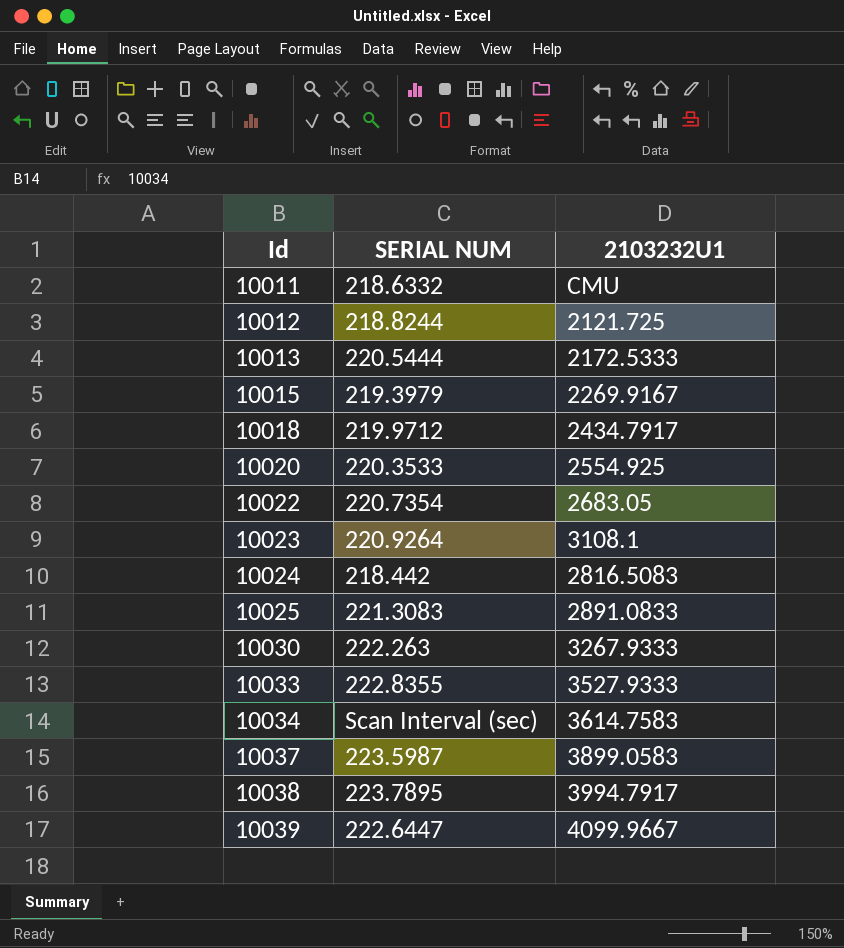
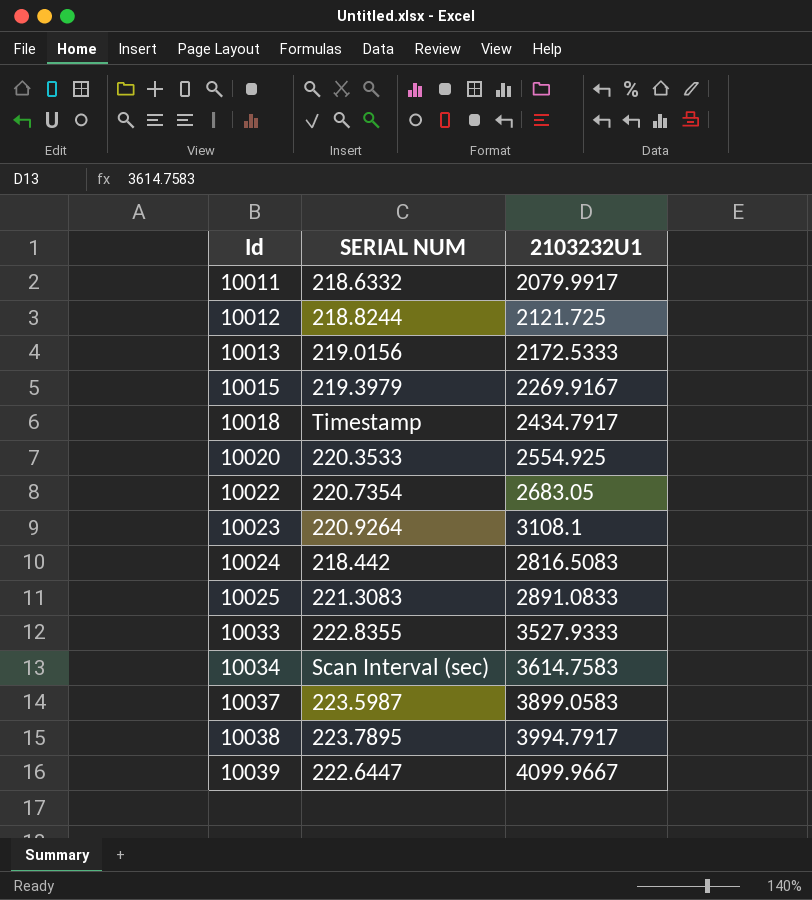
row 10030: 222.263 | 3267.9333 -> none
10011 | 2103232U1: CMU -> 2079.9917
10013 | SERIAL NUM: 220.5444 -> 219.0156
10018 | SERIAL NUM: 219.9712 -> Timestamp

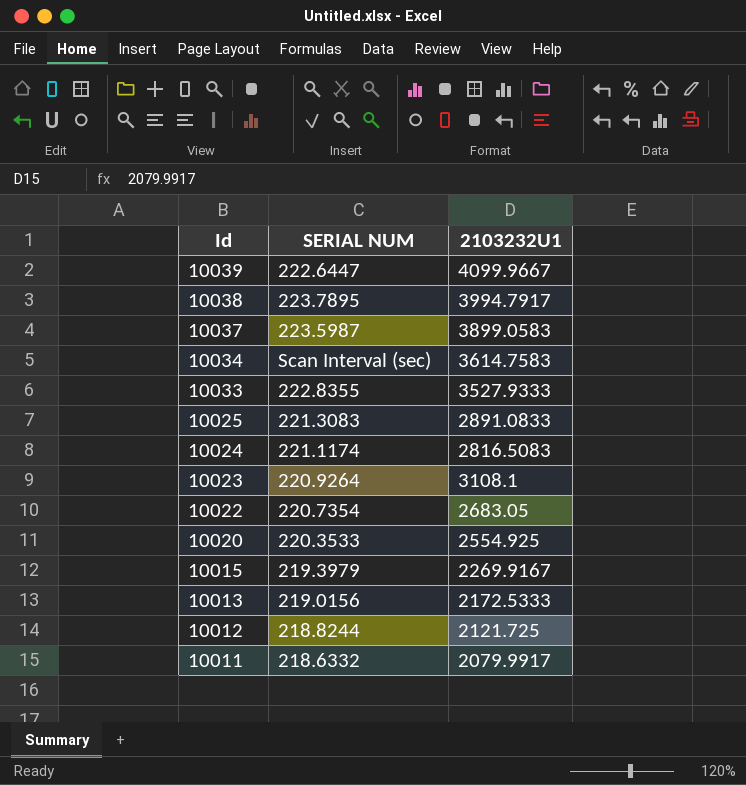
row order: Id ascending -> Id descending
row 10018: Timestamp | 2434.7917 -> none
10024 | SERIAL NUM: 218.442 -> 221.1174

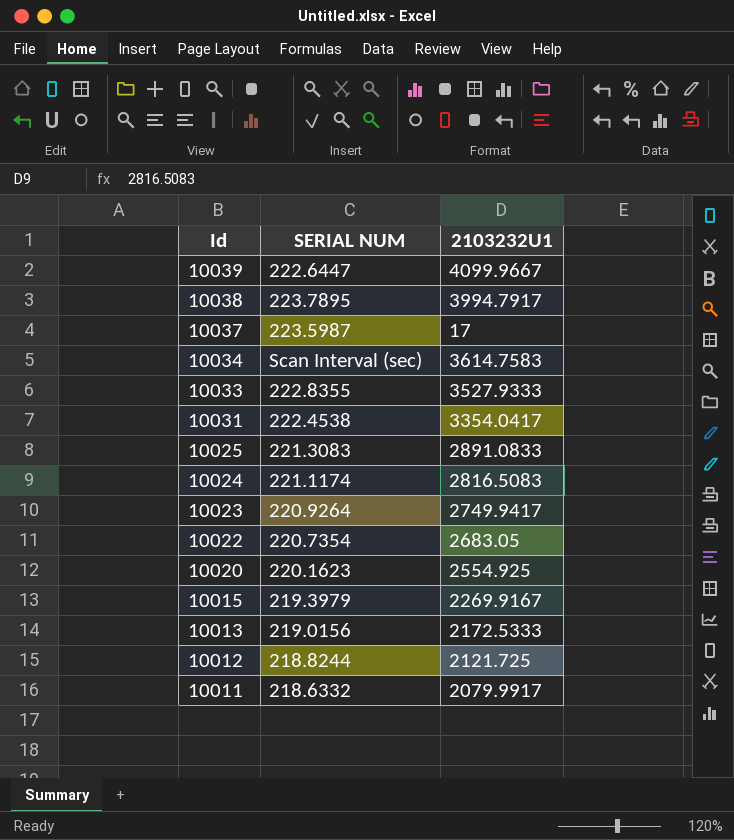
10037 | 2103232U1: 3899.0583 -> 17
row 10031: none -> 222.4538 | 3354.0417
10023 | 2103232U1: 3108.1 -> 2749.9417
10020 | SERIAL NUM: 220.3533 -> 220.1623

